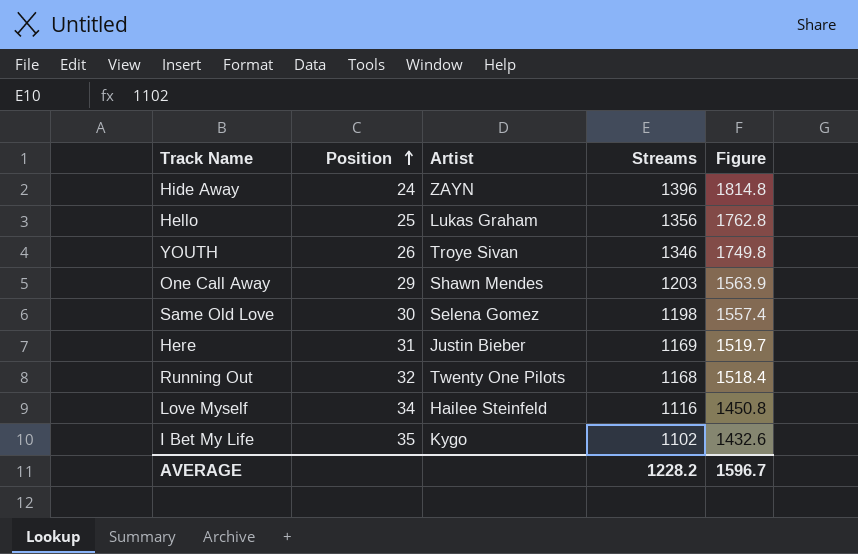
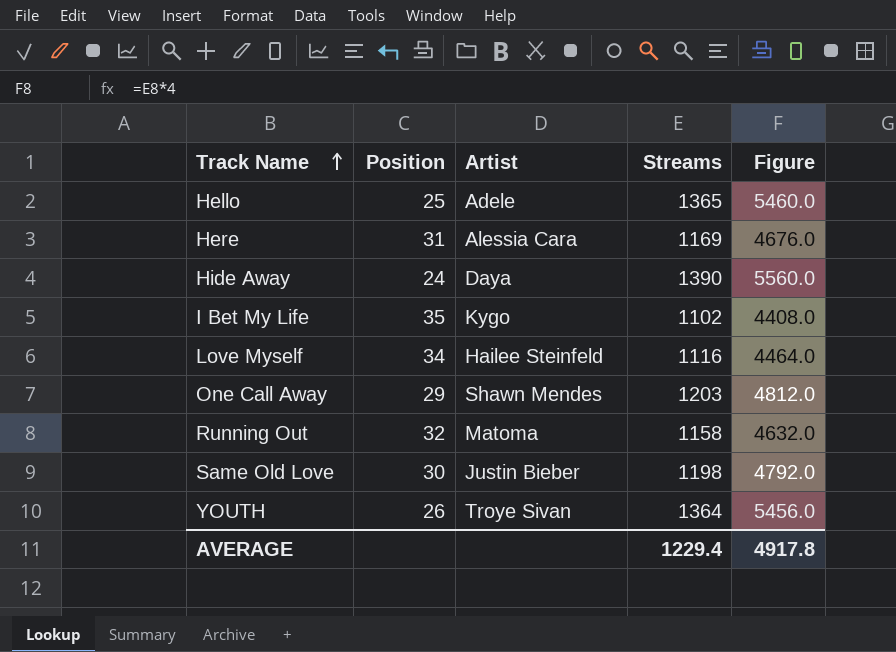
row order: Position ascending -> Track Name ascending
column Figure | formula: [Streams] * 1.3 -> [Streams] * 4
Hello | Artist: Lukas Graham -> Adele
Hello | Streams: 1356 -> 1365
Here | Artist: Justin Bieber -> Alessia Cara
Hide Away | Artist: ZAYN -> Daya
Hide Away | Streams: 1396 -> 1390
Running Out | Artist: Twenty One Pilots -> Matoma
Running Out | Streams: 1168 -> 1158
Same Old Love | Artist: Selena Gomez -> Justin Bieber
YOUTH | Streams: 1346 -> 1364
AVERAGE | Streams: 1228.2 -> 1229.4
AVERAGE | Figure: 1596.7 -> 4917.8

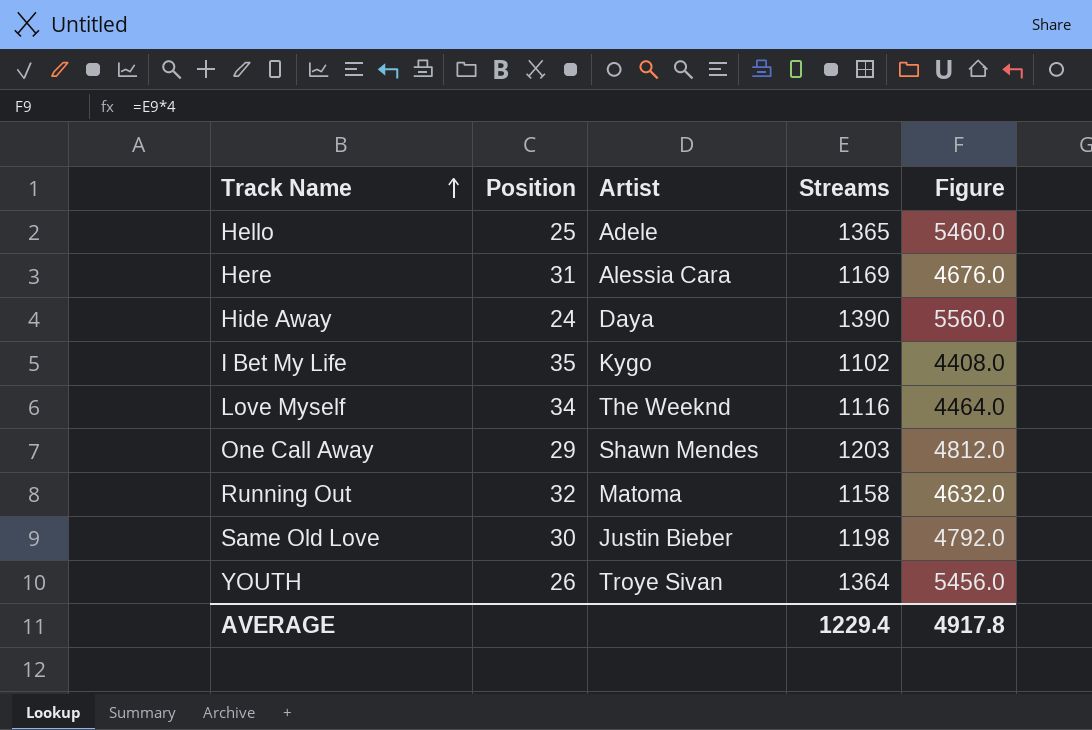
Love Myself | Artist: Hailee Steinfeld -> The Weeknd

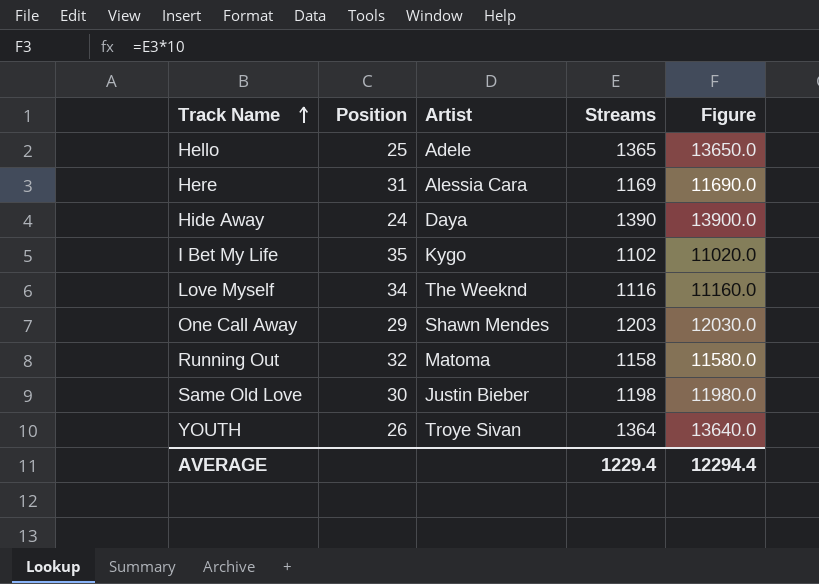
column Figure | formula: [Streams] * 4 -> [Streams] * 10
AVERAGE | Figure: 4917.8 -> 12294.4

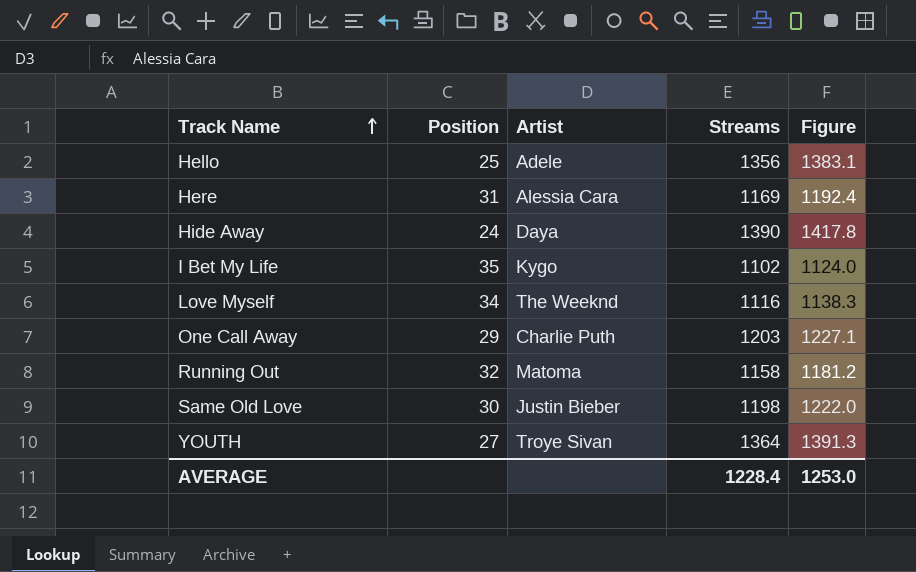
column Figure | formula: [Streams] * 10 -> [Streams] * 1.02
Hello | Streams: 1365 -> 1356
One Call Away | Artist: Shawn Mendes -> Charlie Puth
YOUTH | Position: 26 -> 27
AVERAGE | Streams: 1229.4 -> 1228.4
AVERAGE | Figure: 12294.4 -> 1253.0

